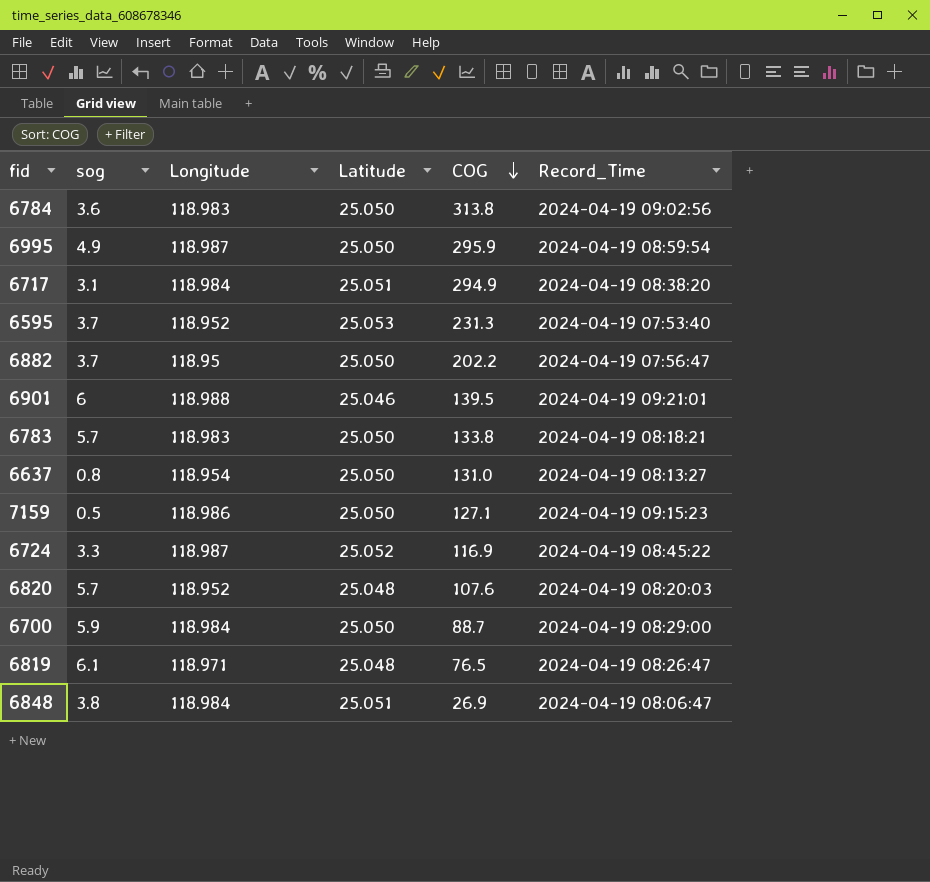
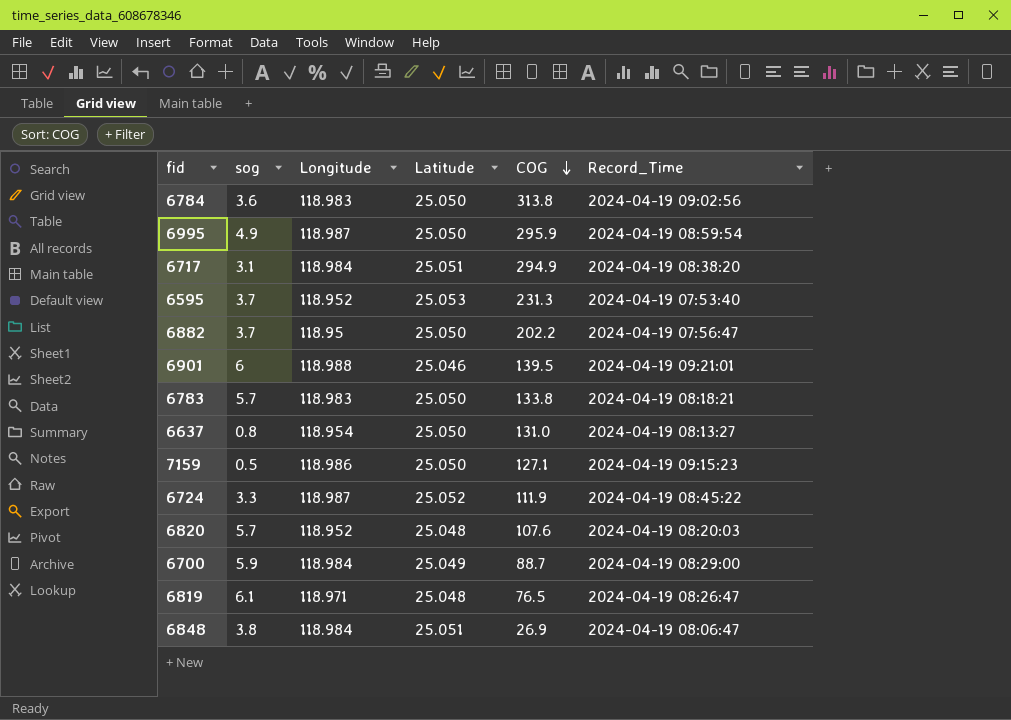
6724 | COG: 116.9 -> 111.9
6700 | Latitude: 25.050 -> 25.049

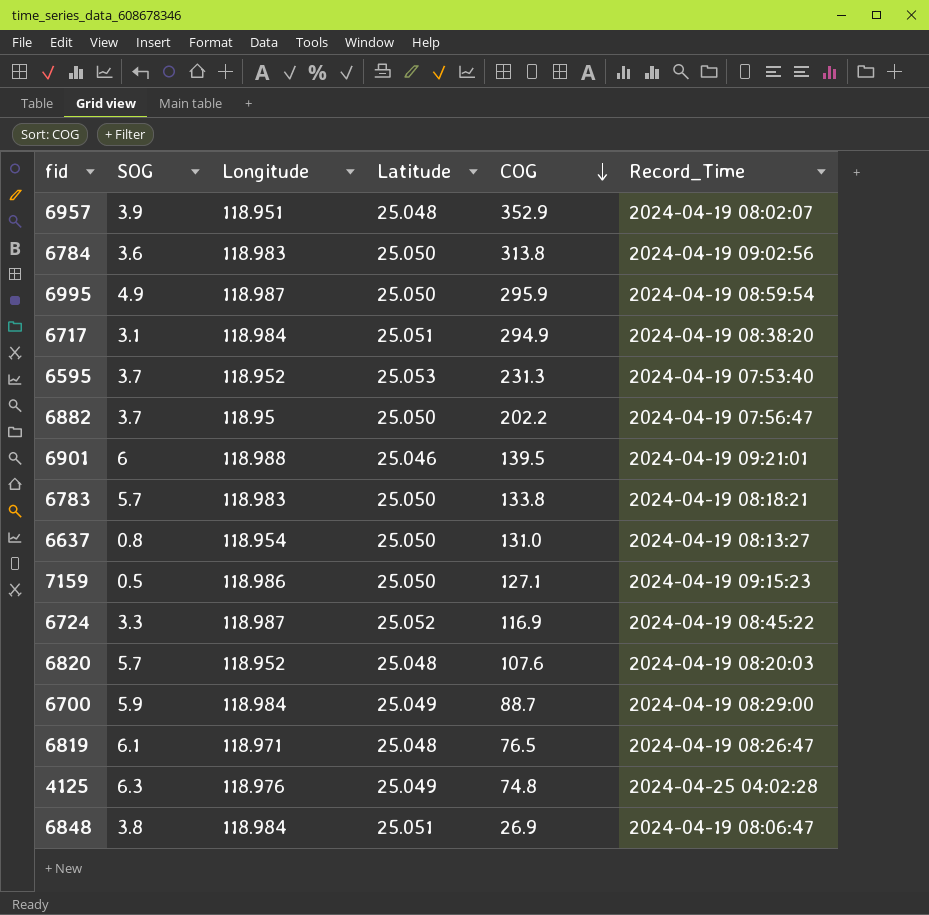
column name: sog -> SOG
row 6957: none -> 3.9 | 118.951 | 25.048 | 352.9 | 2024-04-19 08:02:07
6724 | COG: 111.9 -> 116.9
row 4125: none -> 6.3 | 118.976 | 25.049 | 74.8 | 2024-04-25 04:02:28

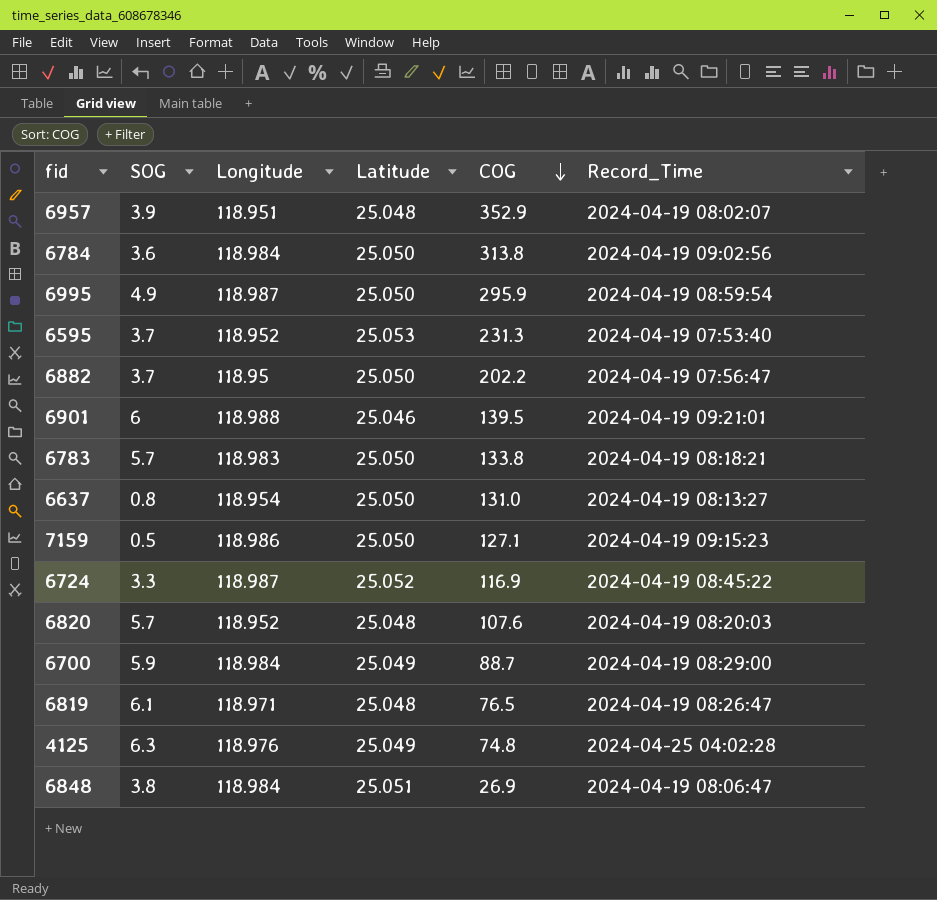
row 6717: 3.1 | 118.984 | 25.051 | 294.9 | 2024-04-19 08:38:20 -> none
6784 | Longitude: 118.983 -> 118.984

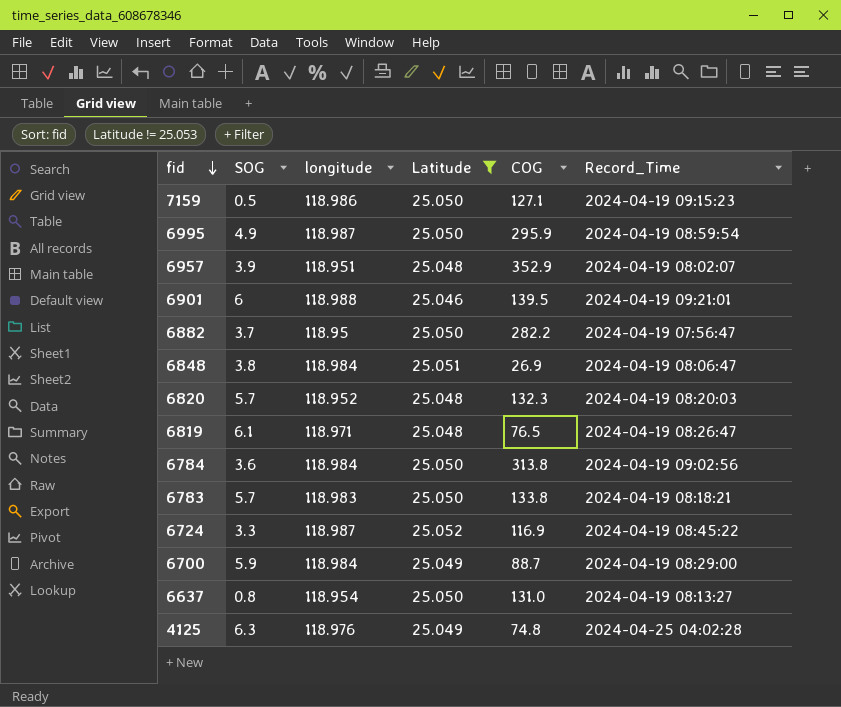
filter: none -> Latitude != 25.053
row order: COG descending -> fid descending
column name: Longitude -> longitude
6882 | COG: 202.2 -> 282.2
6820 | COG: 107.6 -> 132.3

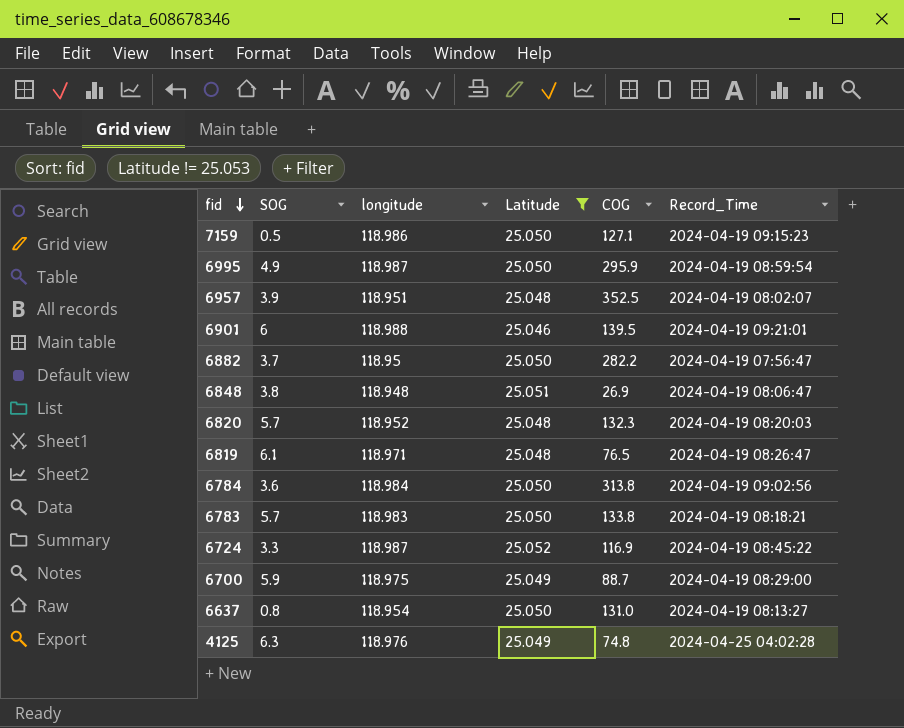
6957 | COG: 352.9 -> 352.5
6848 | longitude: 118.984 -> 118.948
6700 | longitude: 118.984 -> 118.975

